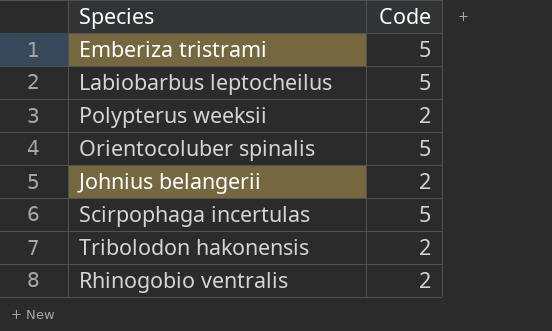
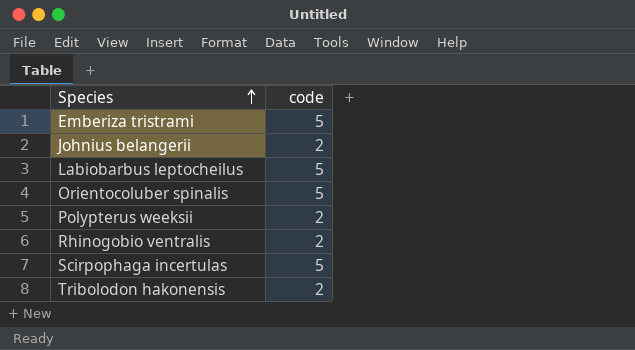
row order: none -> Species ascending
column name: Code -> code

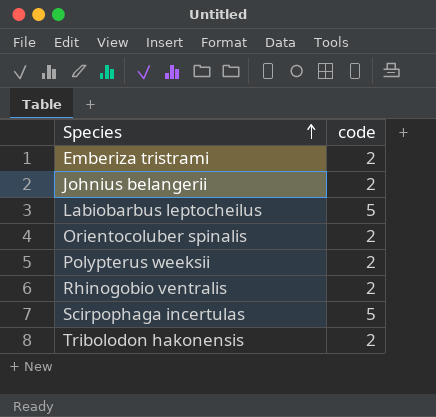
Emberiza tristrami | code: 5 -> 2
Orientocoluber spinalis | code: 5 -> 2

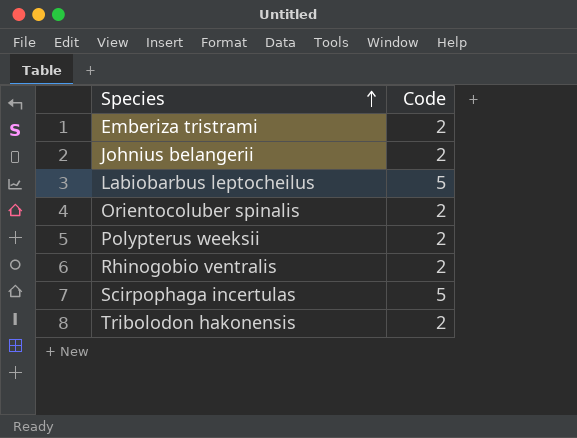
column name: code -> Code

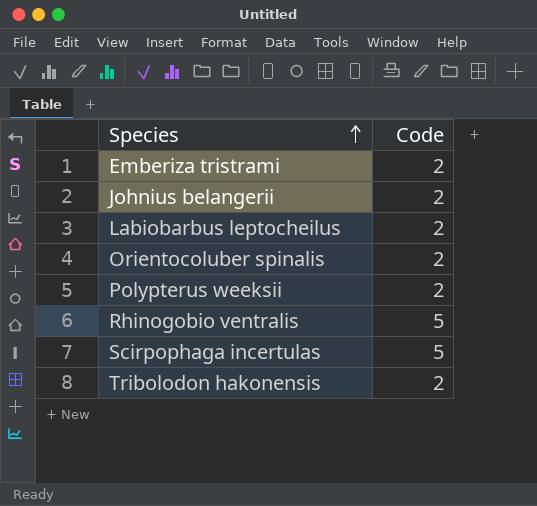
Labiobarbus leptocheilus | Code: 5 -> 2
Rhinogobio ventralis | Code: 2 -> 5

